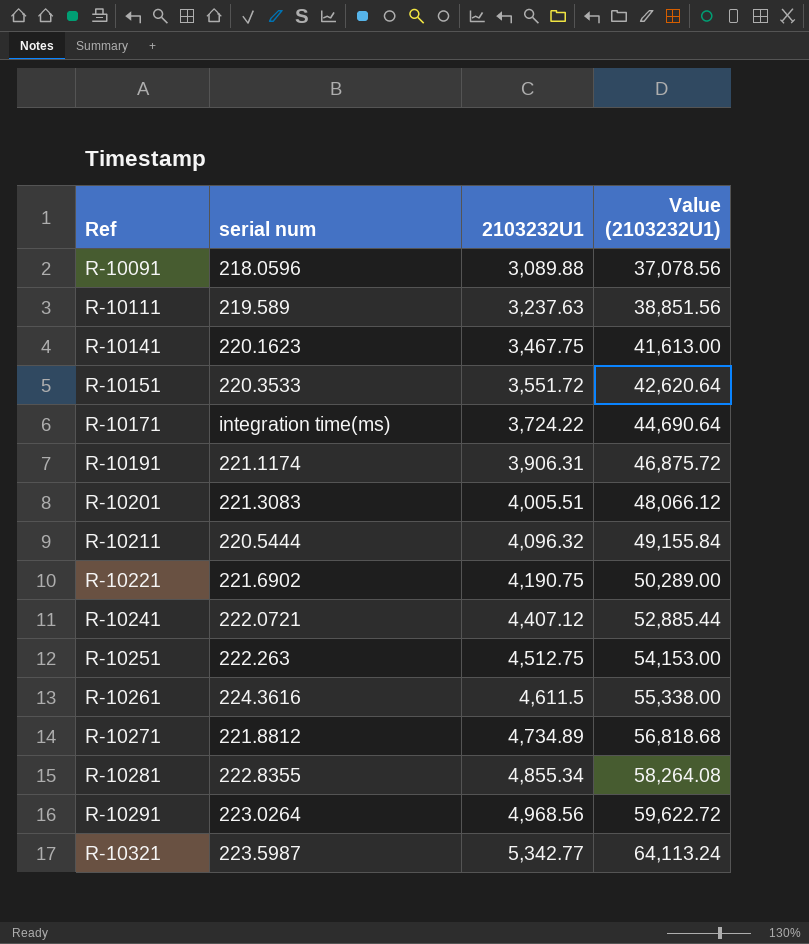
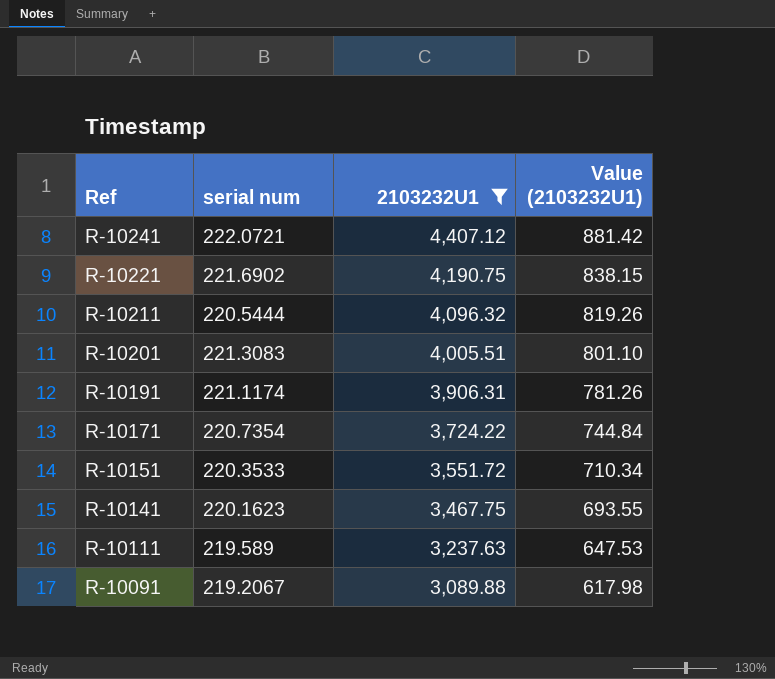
filter: none -> 2103232U1 <= 4,407.12
row order: Ref ascending -> Ref descending
column Value (2103232U1) | formula: [2103232U1] * 12 -> [2103232U1] * 0.2
R-10171 | serial num: integration time(ms) -> 220.7354
R-10091 | serial num: 218.0596 -> 219.2067

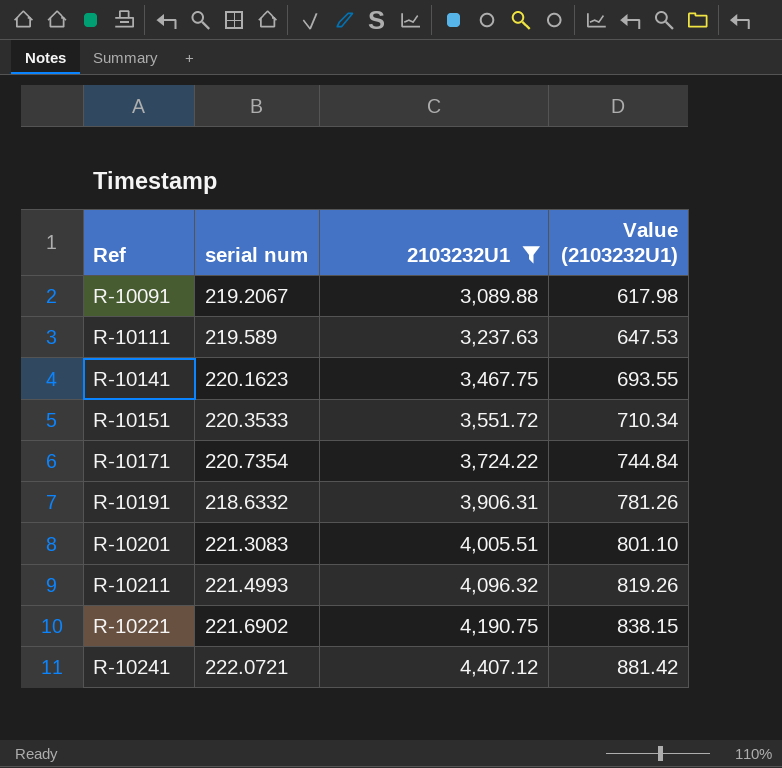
row order: Ref descending -> Ref ascending
R-10191 | serial num: 221.1174 -> 218.6332
R-10211 | serial num: 220.5444 -> 221.4993

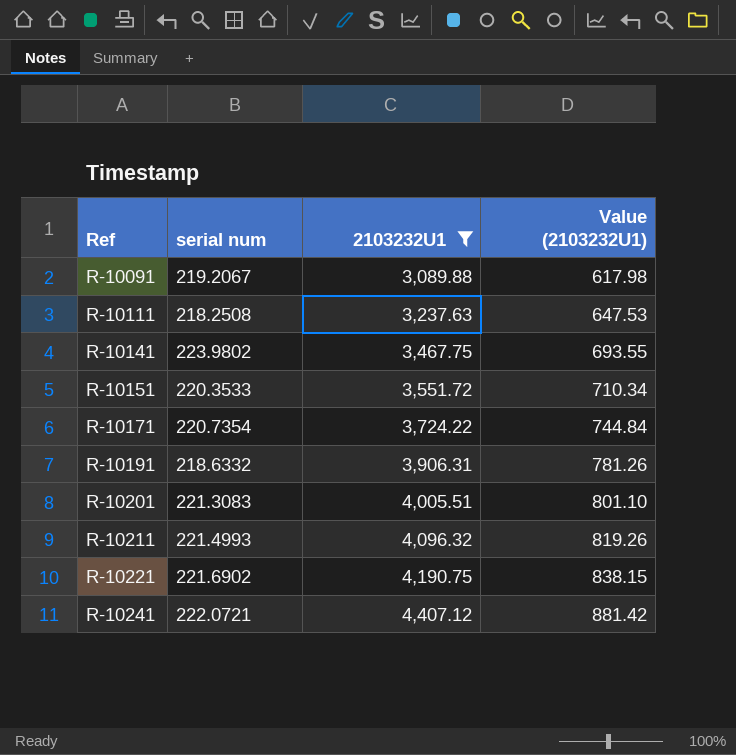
R-10111 | serial num: 219.589 -> 218.2508
R-10141 | serial num: 220.1623 -> 223.9802

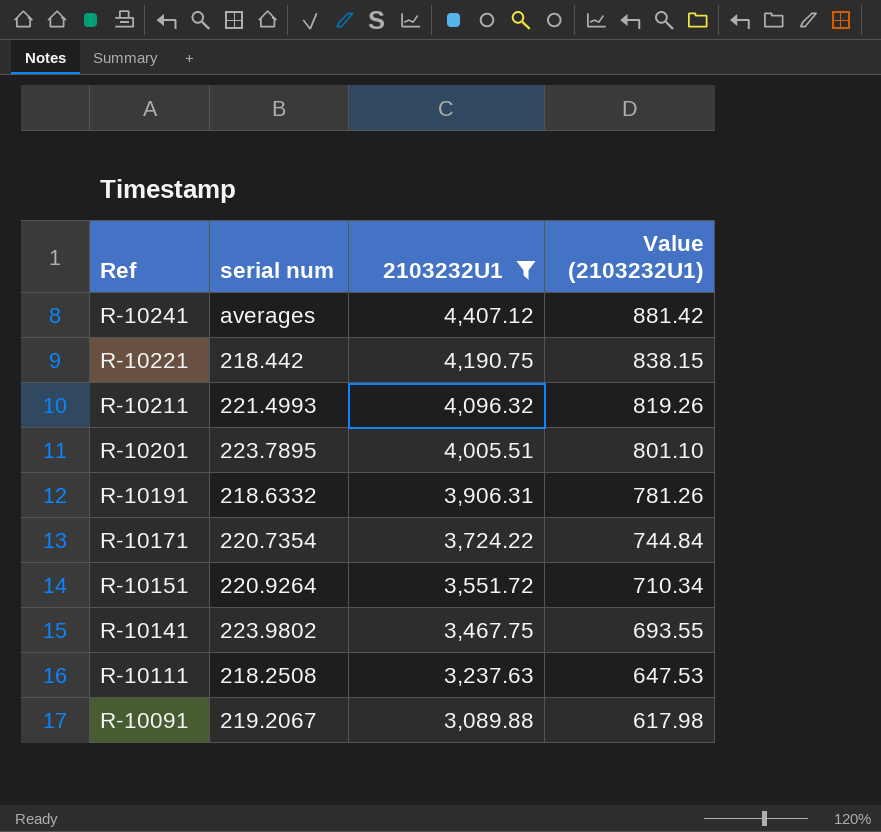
row order: Ref ascending -> Ref descending
R-10241 | serial num: 222.0721 -> averages
R-10221 | serial num: 221.6902 -> 218.442
R-10201 | serial num: 221.3083 -> 223.7895
R-10151 | serial num: 220.3533 -> 220.9264

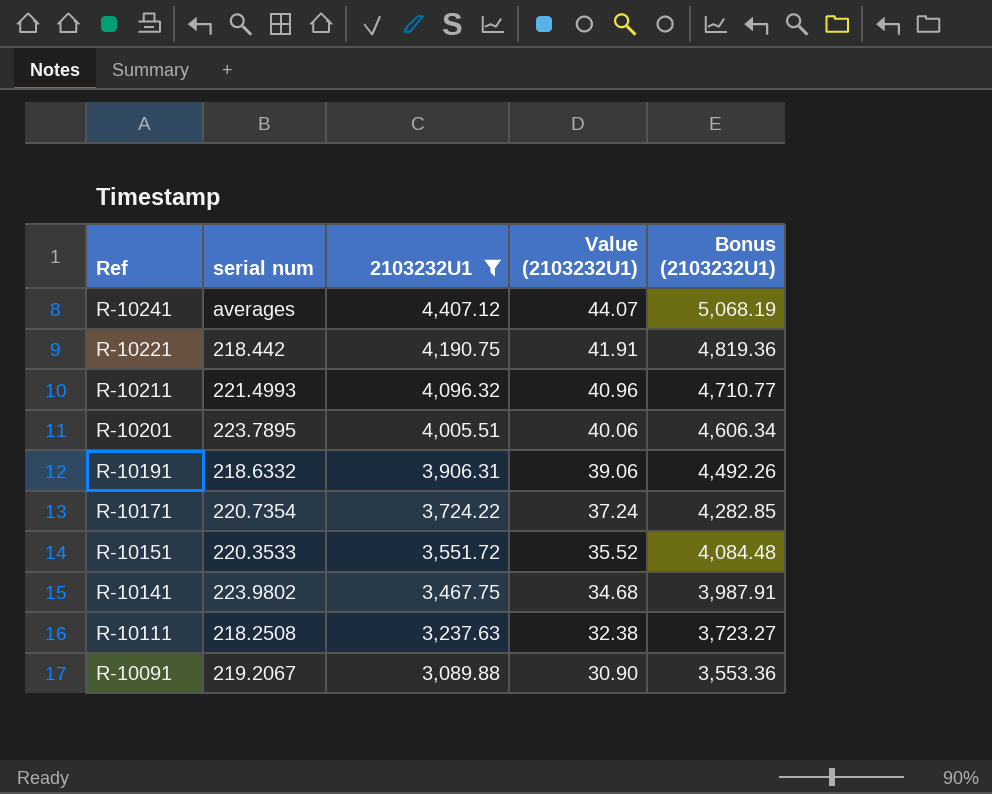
column Value (2103232U1) | formula: [2103232U1] * 0.2 -> [2103232U1] * 0.01
column Bonus (2103232U1) | formula: none -> [2103232U1] * 1.15
R-10151 | serial num: 220.9264 -> 220.3533

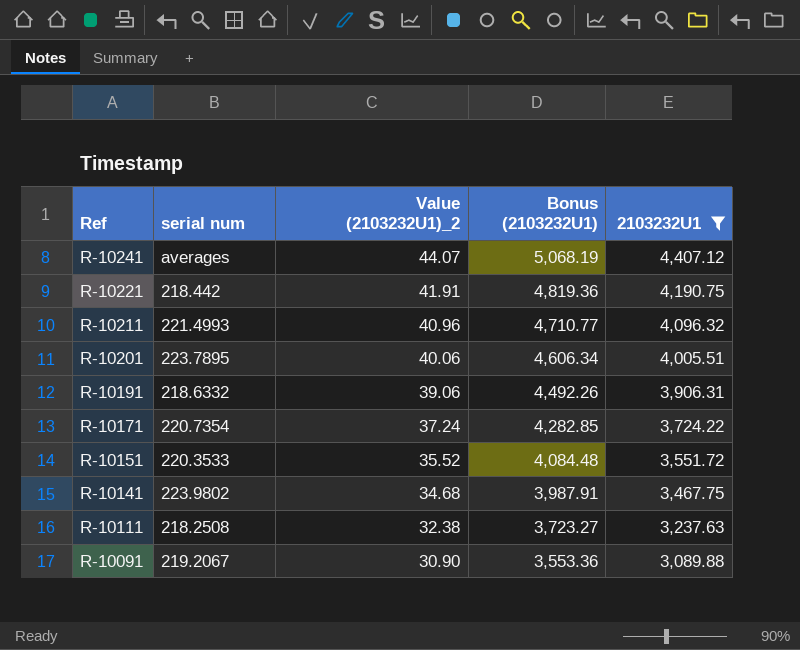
column name: Value (2103232U1) -> Value (2103232U1)_2
column 2103232U1 | position: 3 -> 5

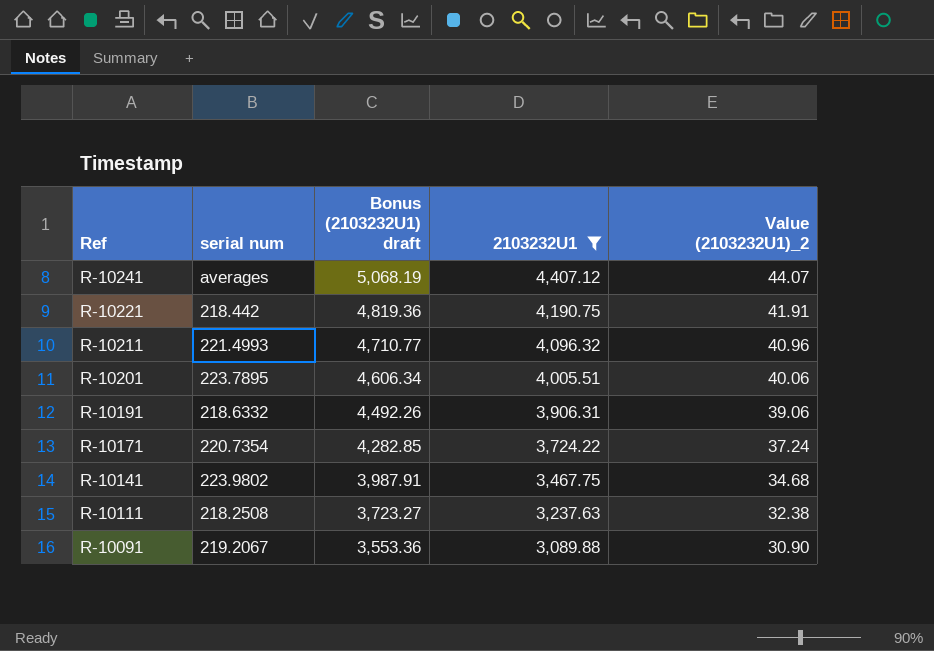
column name: Bonus (2103232U1) -> Bonus (2103232U1) draft
column Value (2103232U1)_2 | position: 3 -> 5
row R-10151: 220.3533 | 35.52 | 4,084.48 | 3,551.72 -> none

